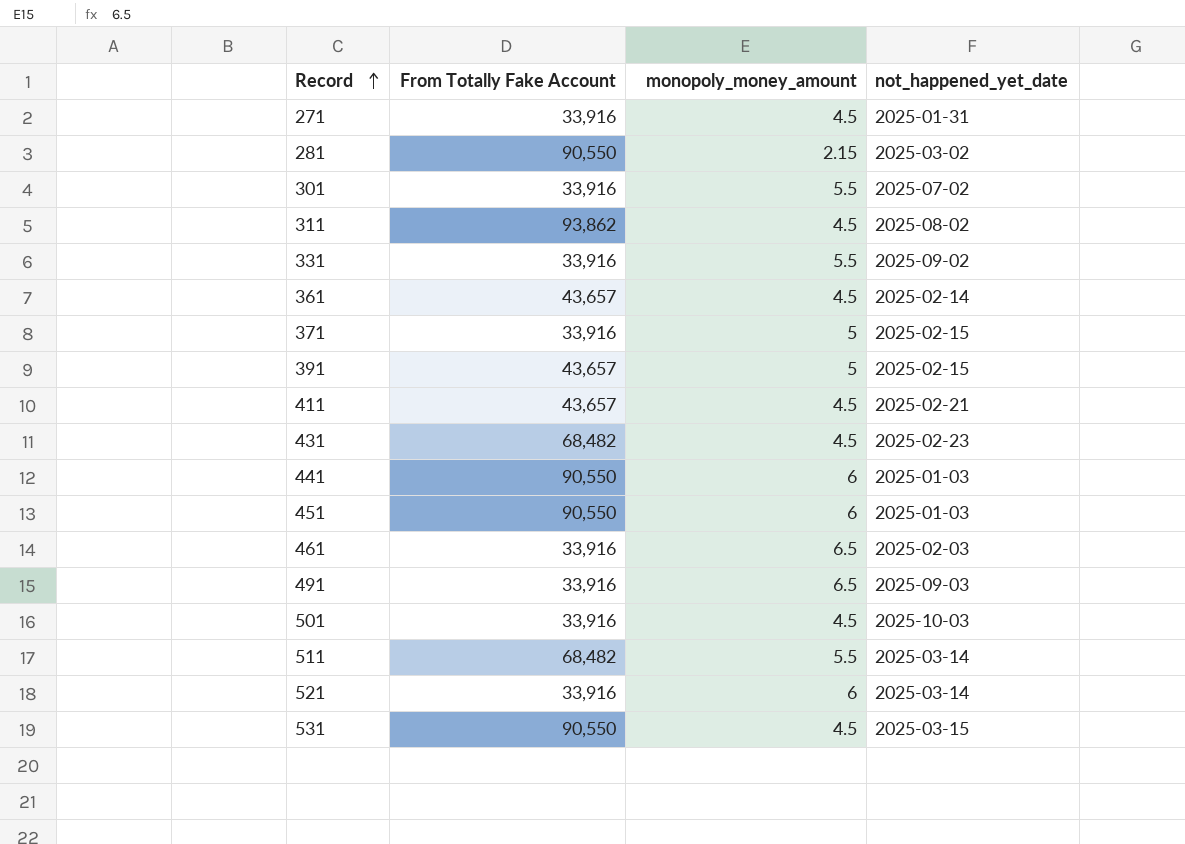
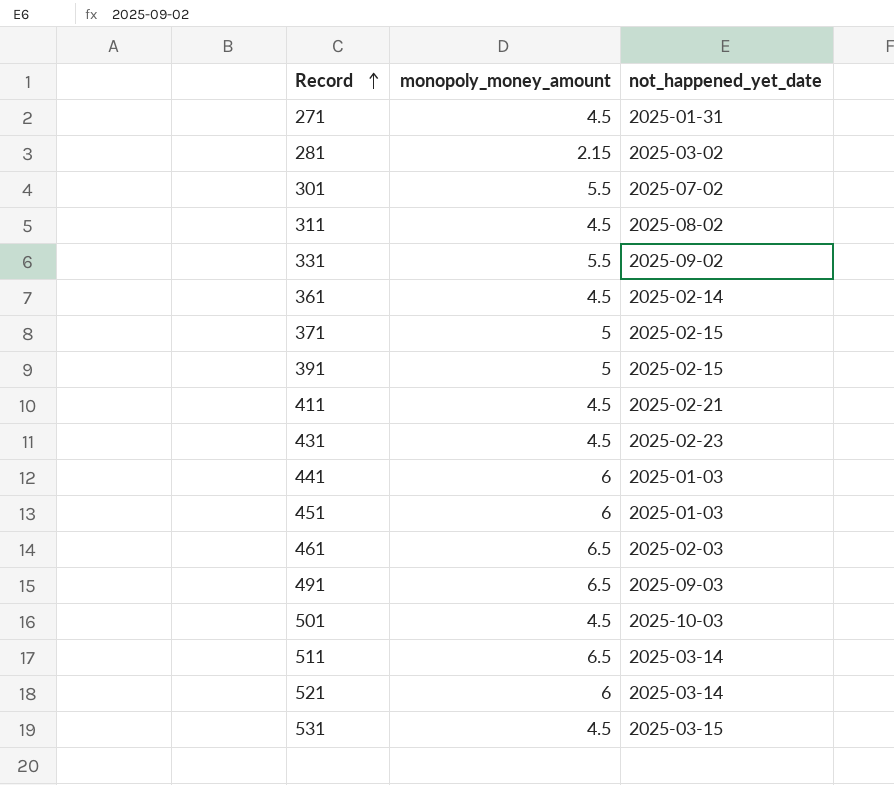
column From Totally Fake Account | position: 2 -> none
511 | monopoly_money_amount: 5.5 -> 6.5

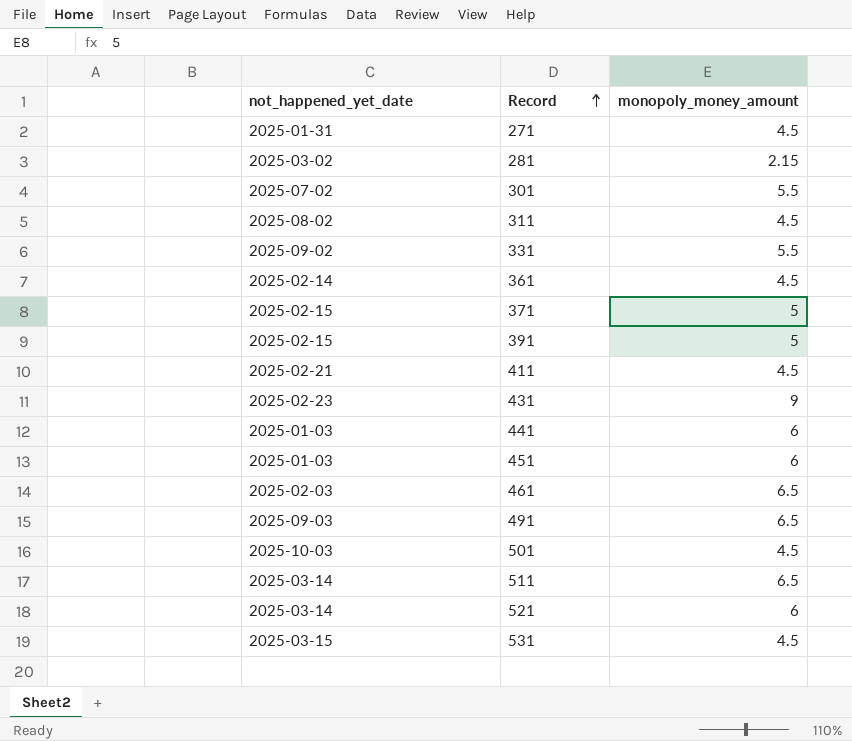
column not_happened_yet_date | position: 3 -> 1
431 | monopoly_money_amount: 4.5 -> 9

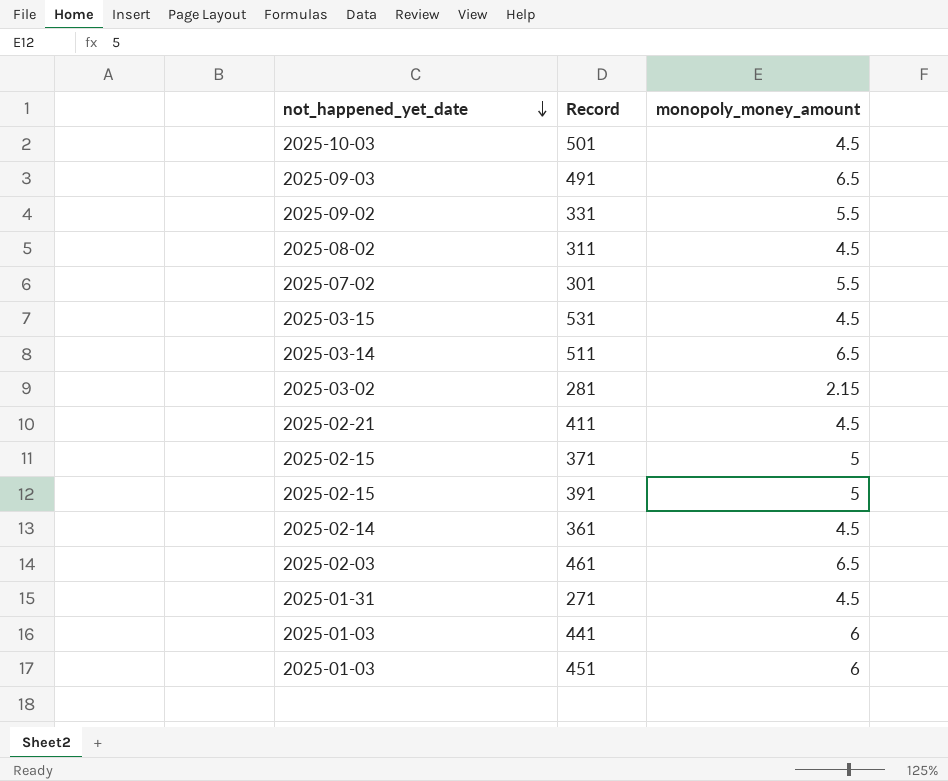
row order: Record ascending -> not_happened_yet_date descending
row 431: 2025-02-23 | 9 -> none
row 521: 2025-03-14 | 6 -> none

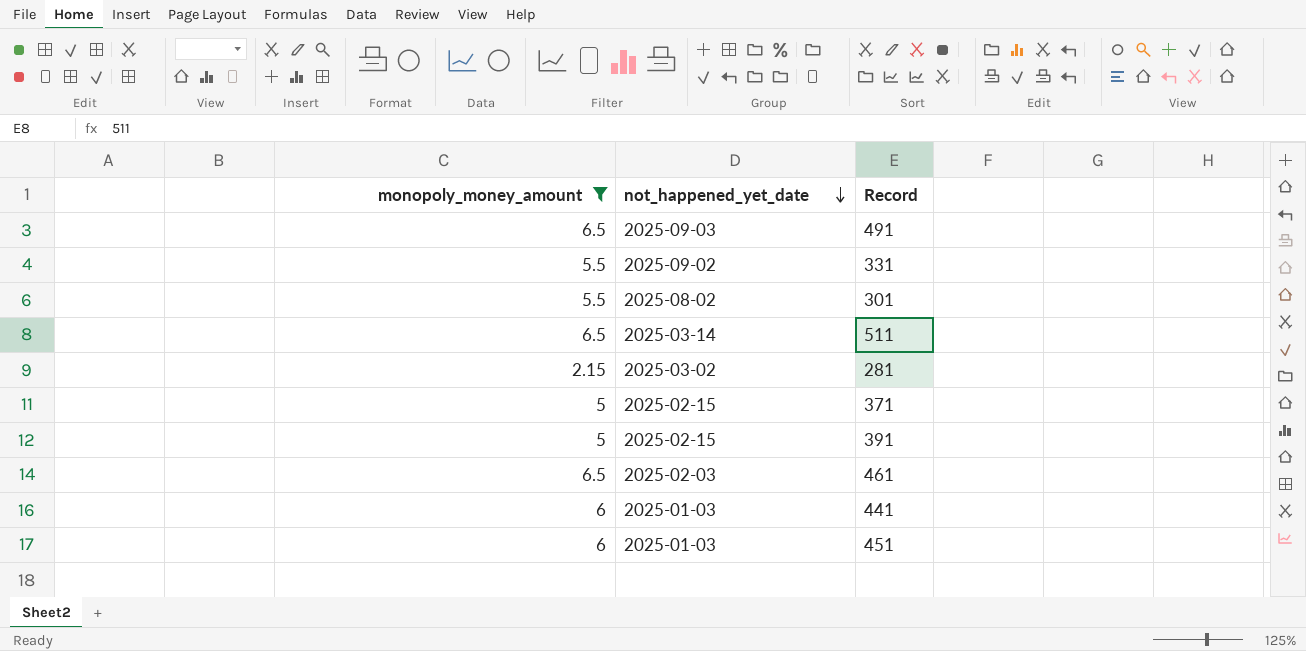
filter: none -> monopoly_money_amount != 4.5
column monopoly_money_amount | position: 3 -> 1
301 | not_happened_yet_date: 2025-07-02 -> 2025-08-02

